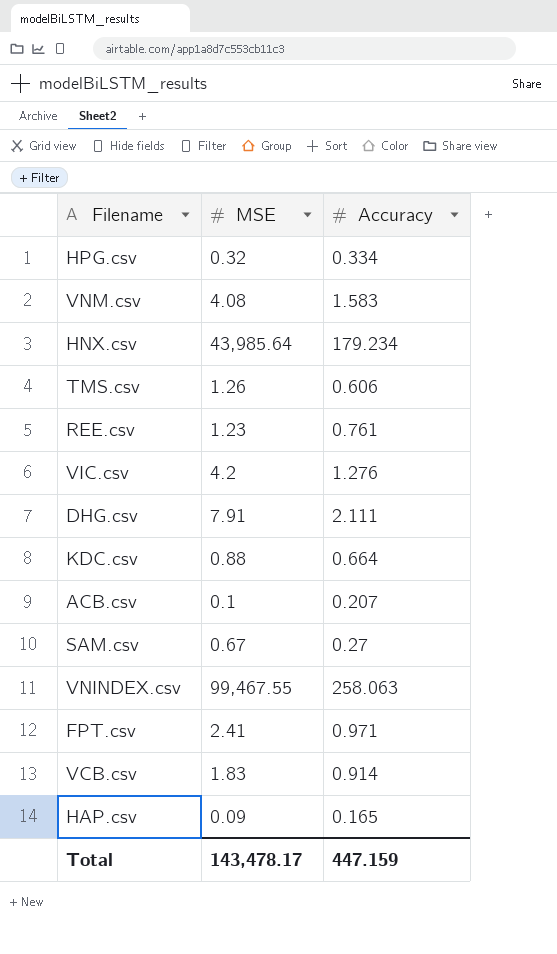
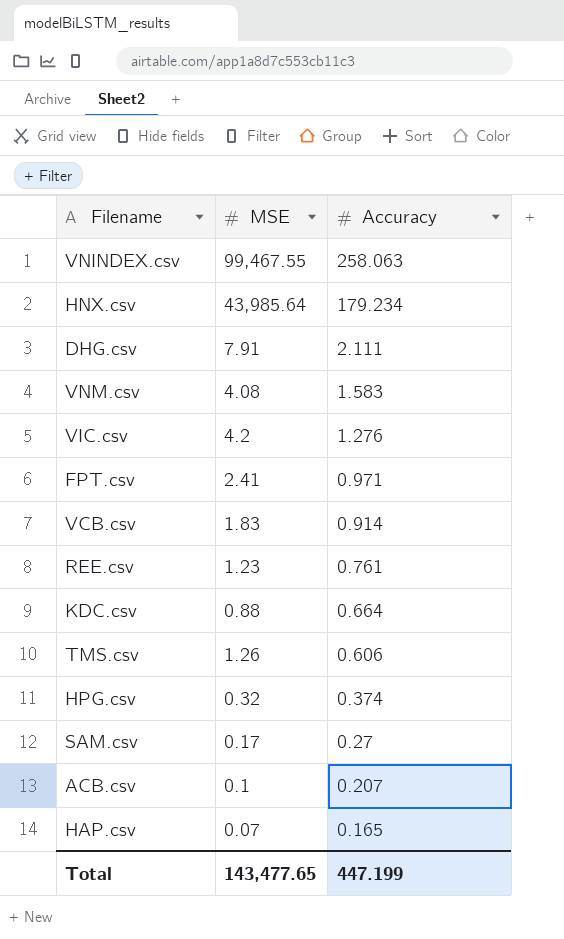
row order: none -> Accuracy descending
HPG.csv | Accuracy: 0.334 -> 0.374
SAM.csv | MSE: 0.67 -> 0.17
HAP.csv | MSE: 0.09 -> 0.07
Total | MSE: 143,478.17 -> 143,477.65
Total | Accuracy: 447.159 -> 447.199

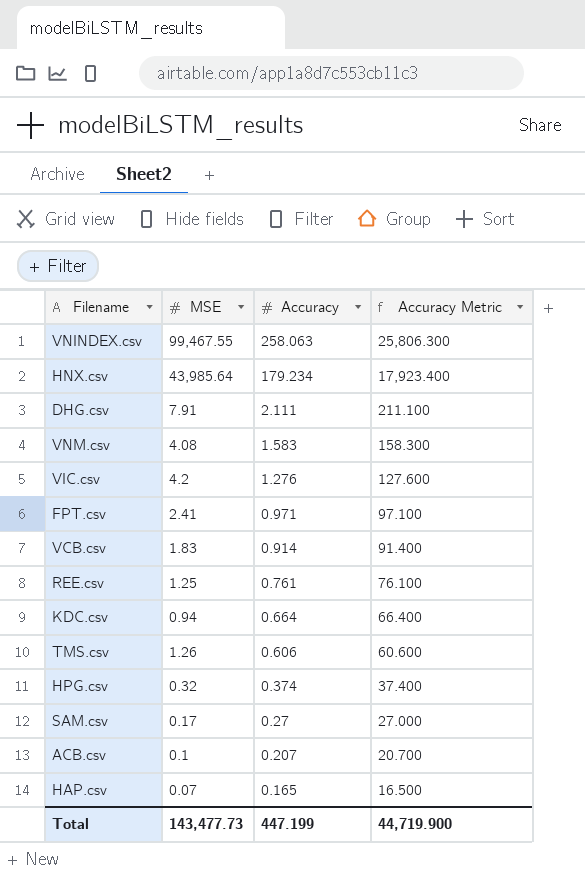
column Accuracy Metric | formula: none -> [Accuracy] * 100
REE.csv | MSE: 1.23 -> 1.25
KDC.csv | MSE: 0.88 -> 0.94
Total | MSE: 143,477.65 -> 143,477.73

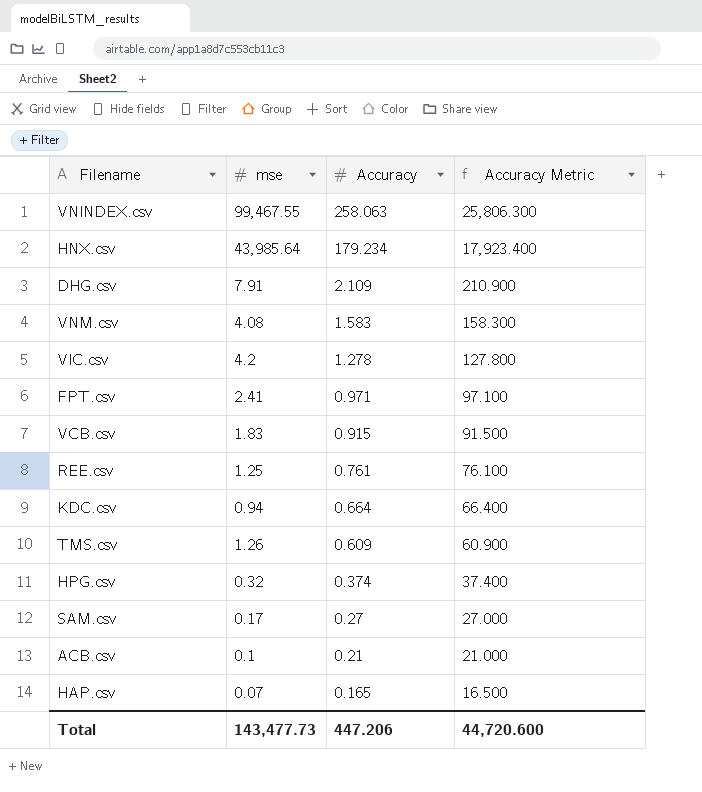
column name: MSE -> mse
DHG.csv | Accuracy: 2.111 -> 2.109
DHG.csv | Accuracy Metric: 211.100 -> 210.900
VIC.csv | Accuracy: 1.276 -> 1.278
VIC.csv | Accuracy Metric: 127.600 -> 127.800
VCB.csv | Accuracy: 0.914 -> 0.915
VCB.csv | Accuracy Metric: 91.400 -> 91.500
TMS.csv | Accuracy: 0.606 -> 0.609
TMS.csv | Accuracy Metric: 60.600 -> 60.900
ACB.csv | Accuracy: 0.207 -> 0.21
ACB.csv | Accuracy Metric: 20.700 -> 21.000
Total | Accuracy: 447.199 -> 447.206
Total | Accuracy Metric: 44,719.900 -> 44,720.600

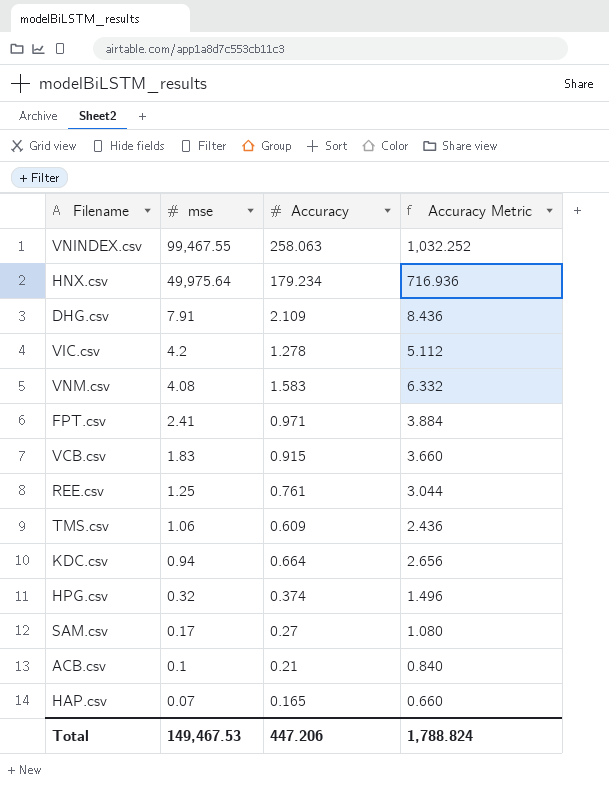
row order: Accuracy descending -> mse descending
column Accuracy Metric | formula: [Accuracy] * 100 -> [Accuracy] * 4
HNX.csv | mse: 43,985.64 -> 49,975.64
TMS.csv | mse: 1.26 -> 1.06
Total | mse: 143,477.73 -> 149,467.53
Total | Accuracy Metric: 44,720.600 -> 1,788.824

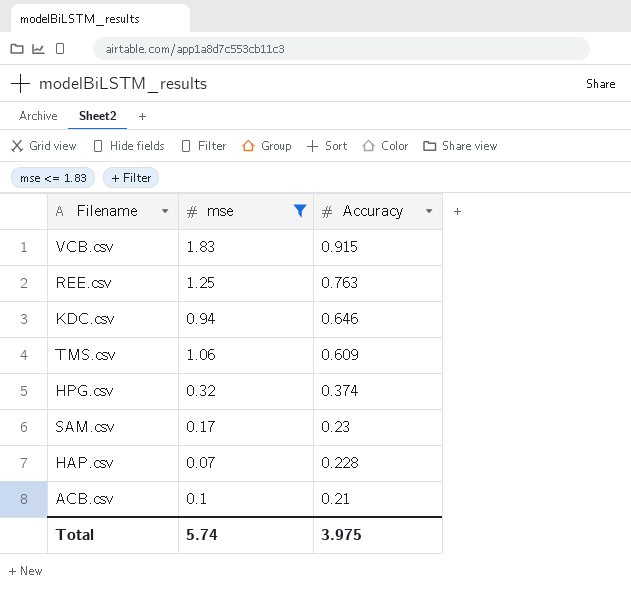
filter: none -> mse <= 1.83
row order: mse descending -> Accuracy descending
column Accuracy Metric | formula: [Accuracy] * 4 -> none
REE.csv | Accuracy: 0.761 -> 0.763
KDC.csv | Accuracy: 0.664 -> 0.646
SAM.csv | Accuracy: 0.27 -> 0.23
HAP.csv | Accuracy: 0.165 -> 0.228
Total | mse: 149,467.53 -> 5.74
Total | Accuracy: 447.206 -> 3.975

